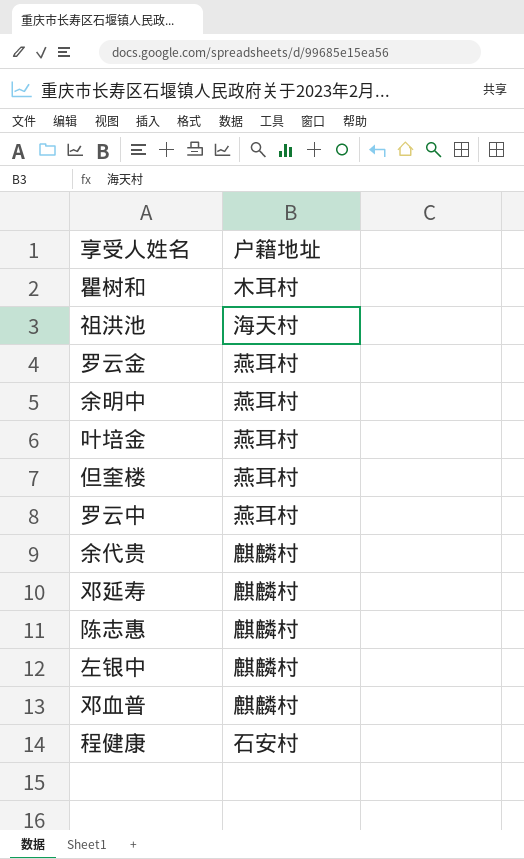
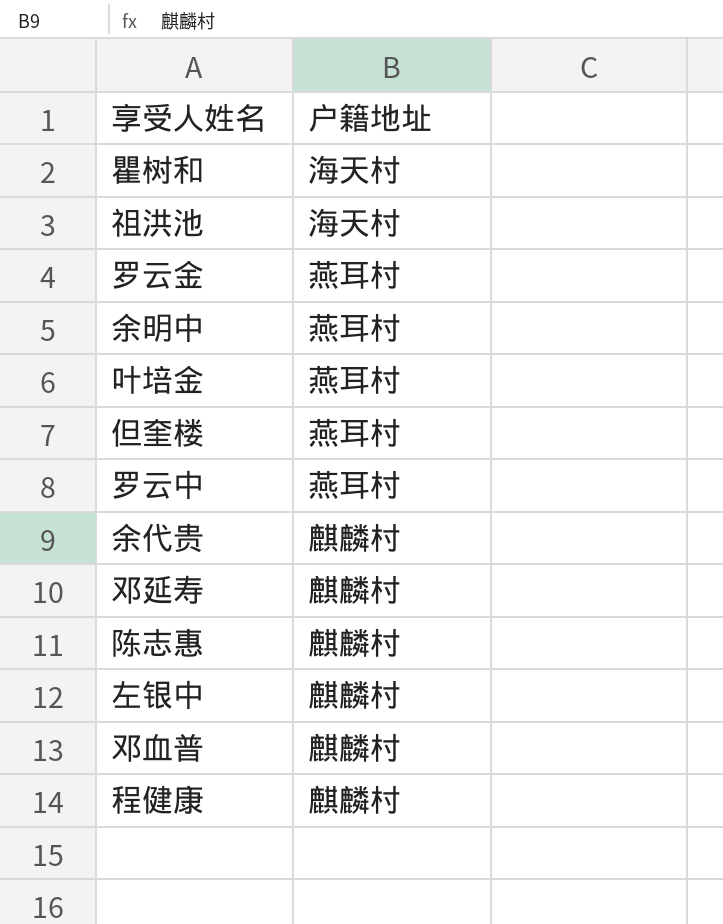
瞿树和 | 户籍地址: 木耳村 -> 海天村
程健康 | 户籍地址: 石安村 -> 麒麟村

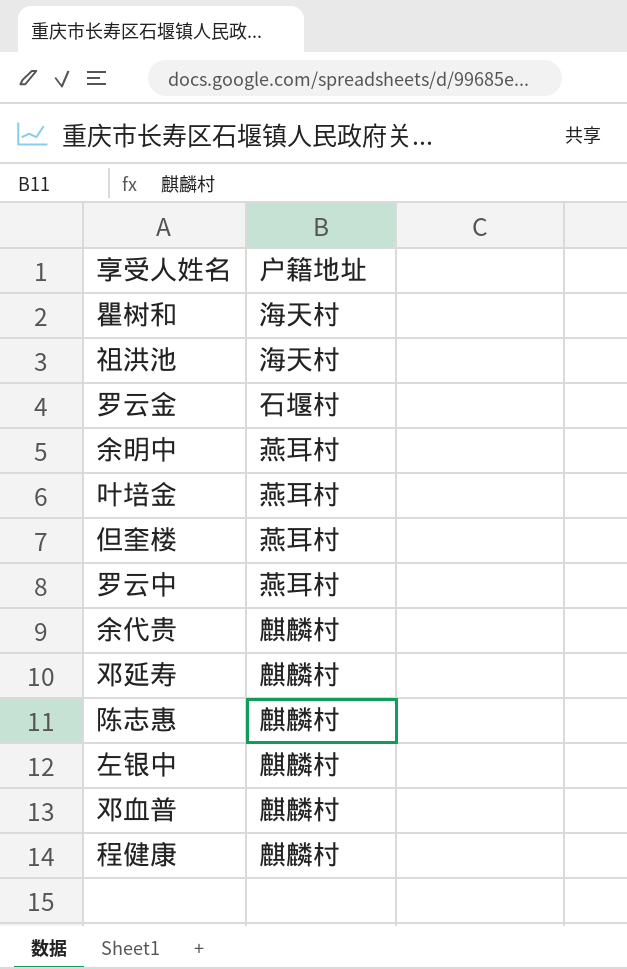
罗云金 | 户籍地址: 燕耳村 -> 石堰村

